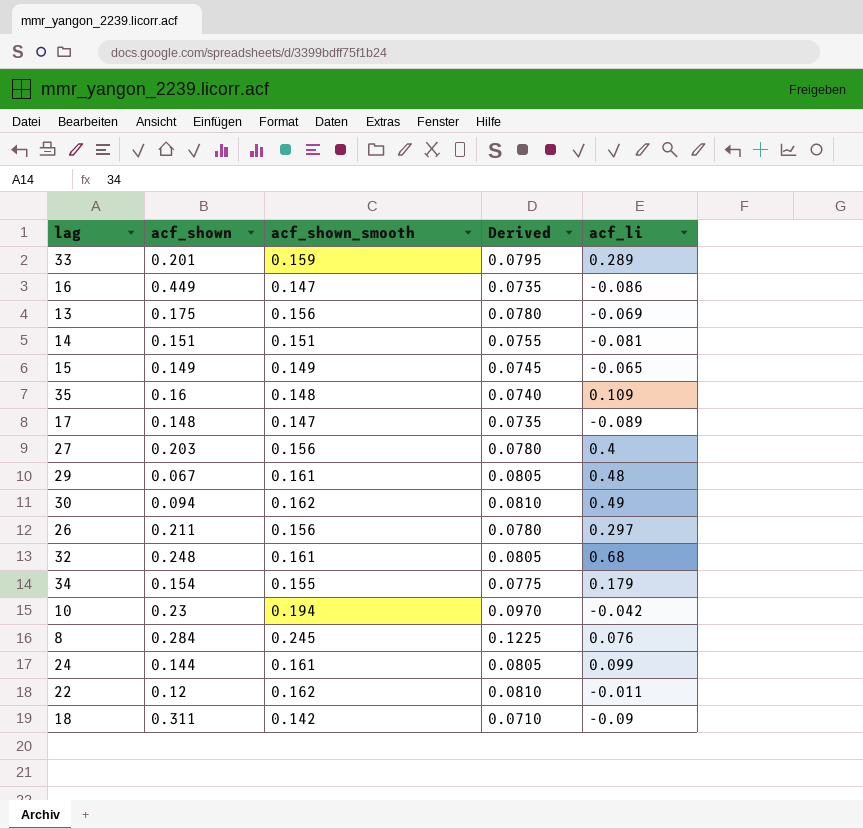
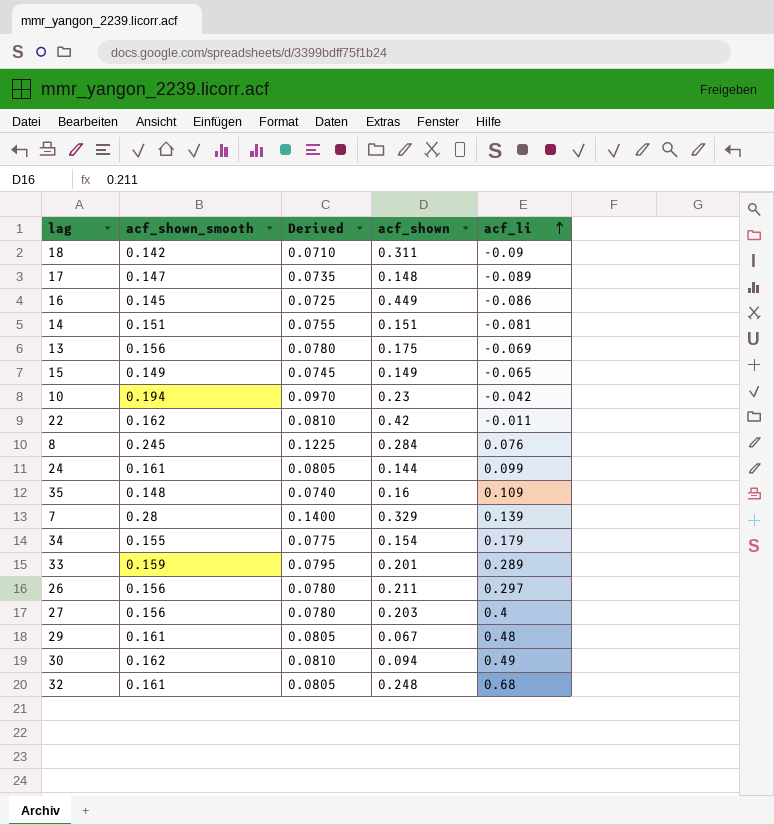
row order: none -> acf_li ascending
column acf_shown | position: 2 -> 4
16 | acf_shown_smooth: 0.147 -> 0.145
16 | Derived: 0.0735 -> 0.0725
22 | acf_shown: 0.12 -> 0.42
row 7: none -> 0.28 | 0.1400 | 0.329 | 0.139

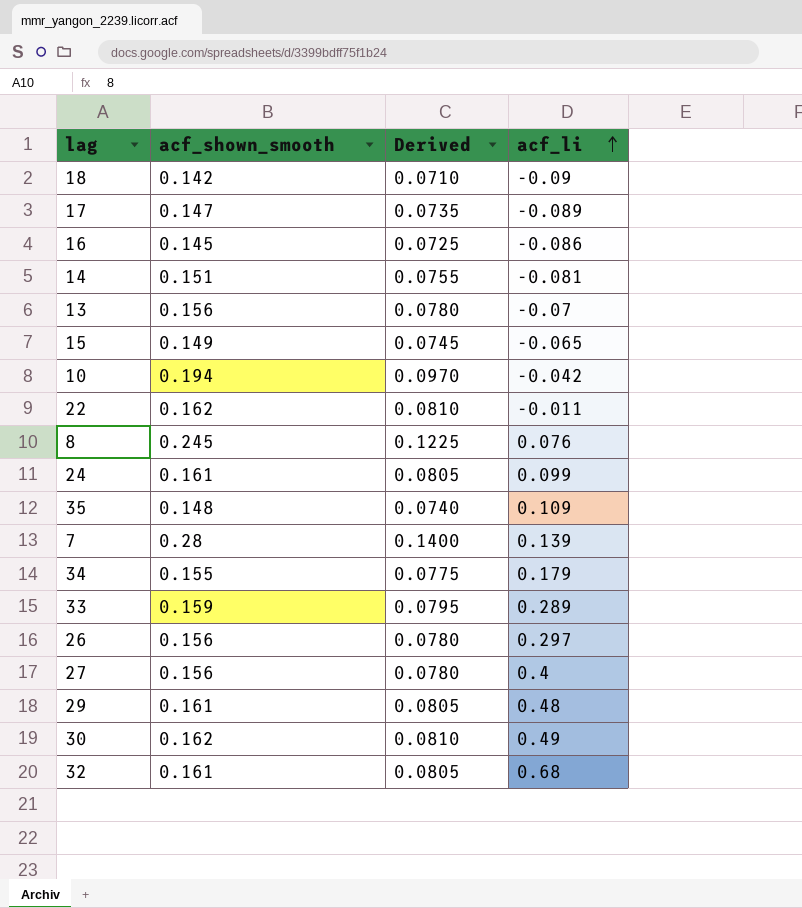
column acf_shown | position: 4 -> none
13 | acf_li: -0.069 -> -0.07

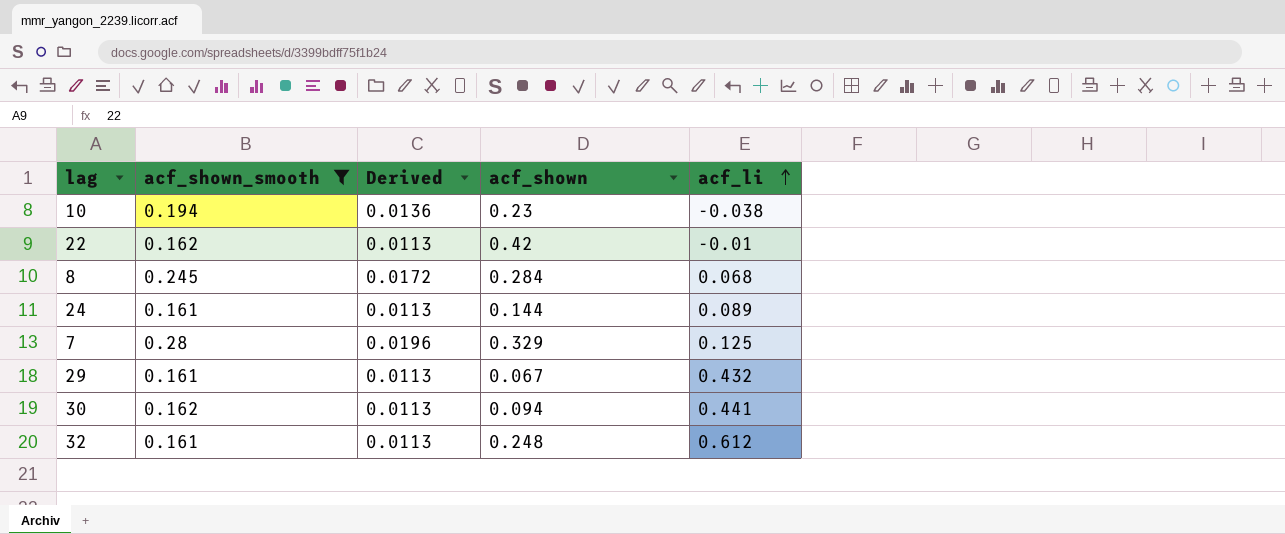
filter: none -> acf_shown_smooth >= 0.161
column Derived | formula: [acf_shown_smooth] * 0.5 -> [acf_shown_smooth] * 0.07
column acf_shown | position: none -> 4
10 | acf_li: -0.042 -> -0.038
22 | acf_li: -0.011 -> -0.01
8 | acf_li: 0.076 -> 0.068
24 | acf_li: 0.099 -> 0.089
7 | acf_li: 0.139 -> 0.125
29 | acf_li: 0.48 -> 0.432
30 | acf_li: 0.49 -> 0.441
32 | acf_li: 0.68 -> 0.612

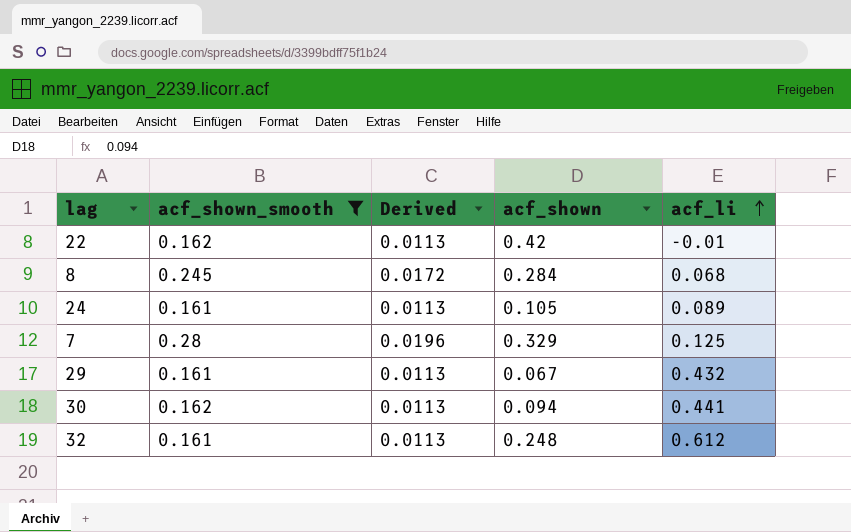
row 10: 0.194 | 0.0136 | 0.23 | -0.038 -> none
24 | acf_shown: 0.144 -> 0.105

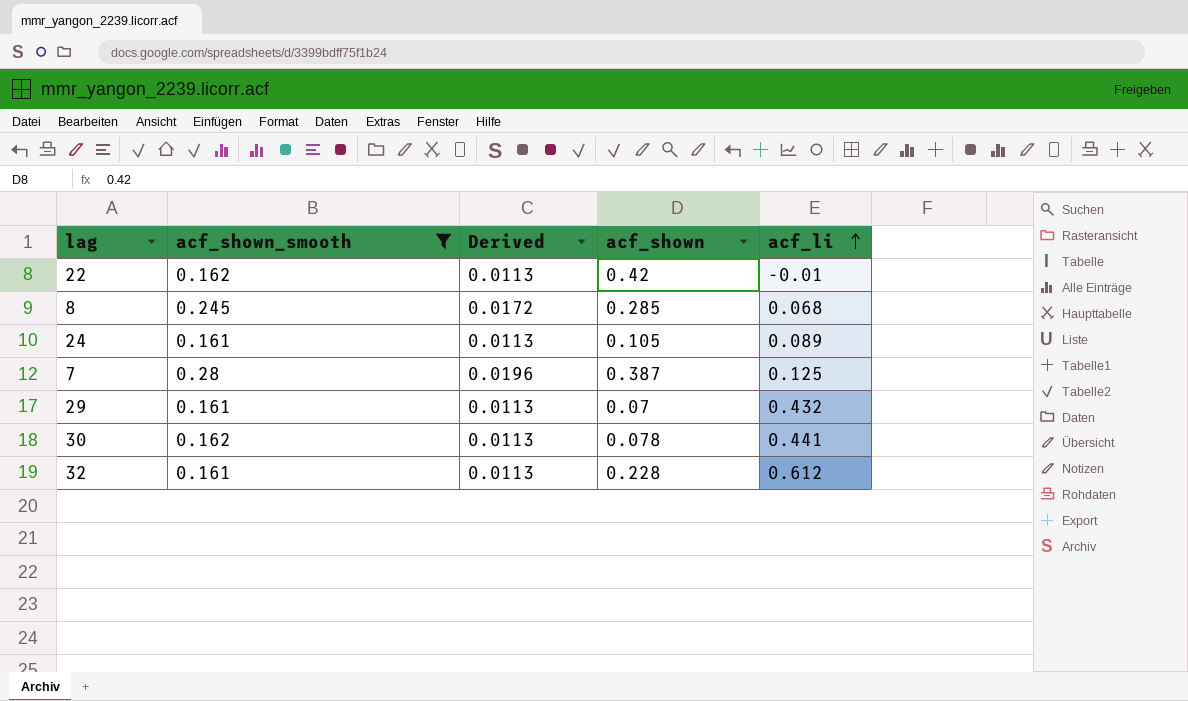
8 | acf_shown: 0.284 -> 0.285
7 | acf_shown: 0.329 -> 0.387
29 | acf_shown: 0.067 -> 0.07
30 | acf_shown: 0.094 -> 0.078
32 | acf_shown: 0.248 -> 0.228

